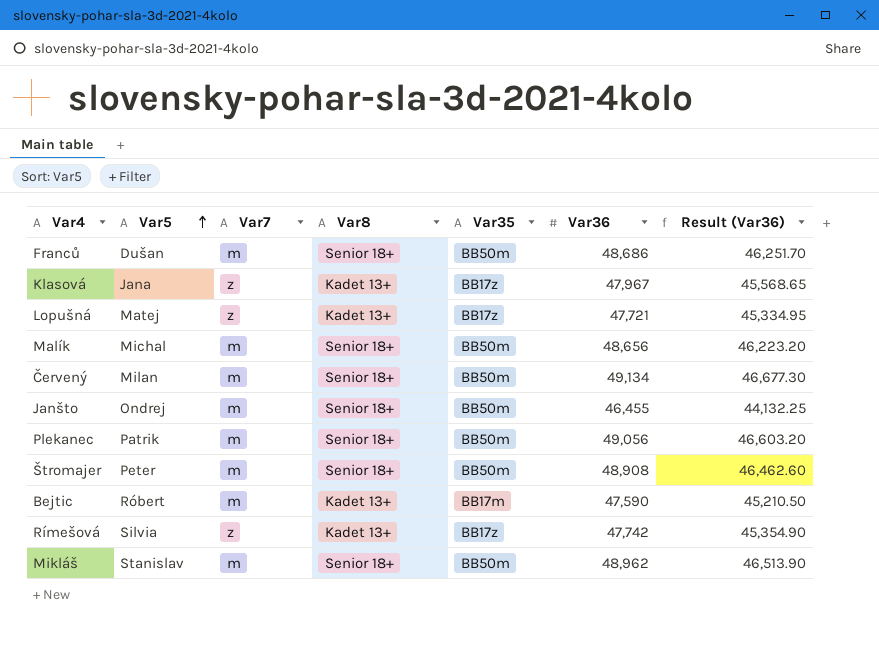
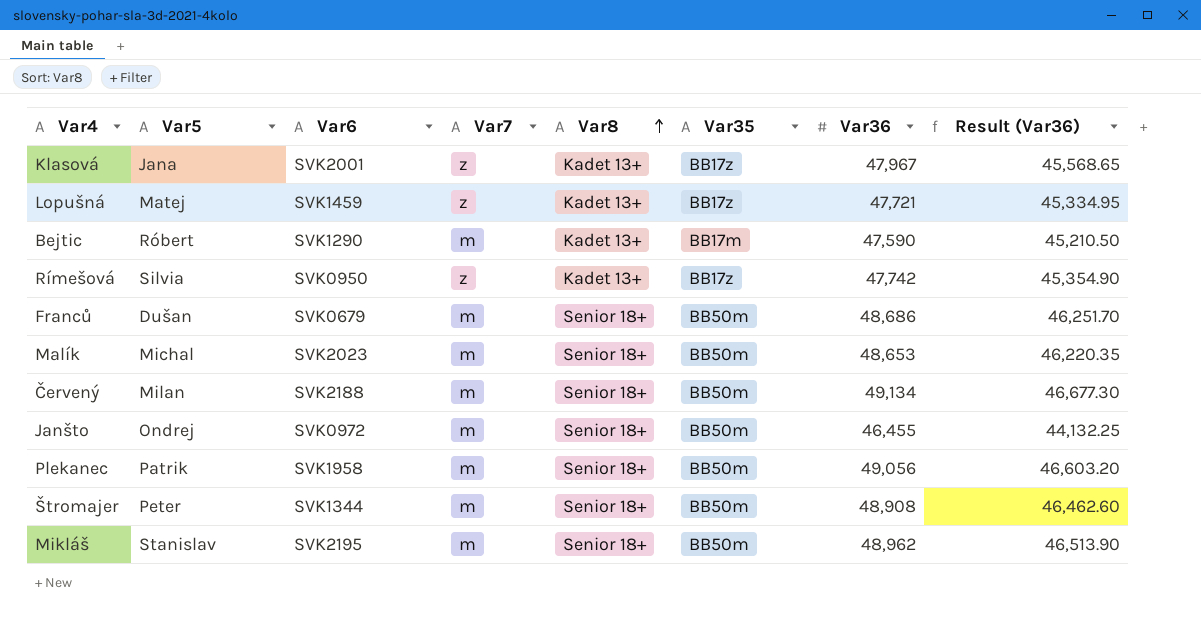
row order: Var5 ascending -> Var8 ascending
column Var6 | position: none -> 3
Malík | Var36: 48,656 -> 48,653
Malík | Result (Var36): 46,223.20 -> 46,220.35

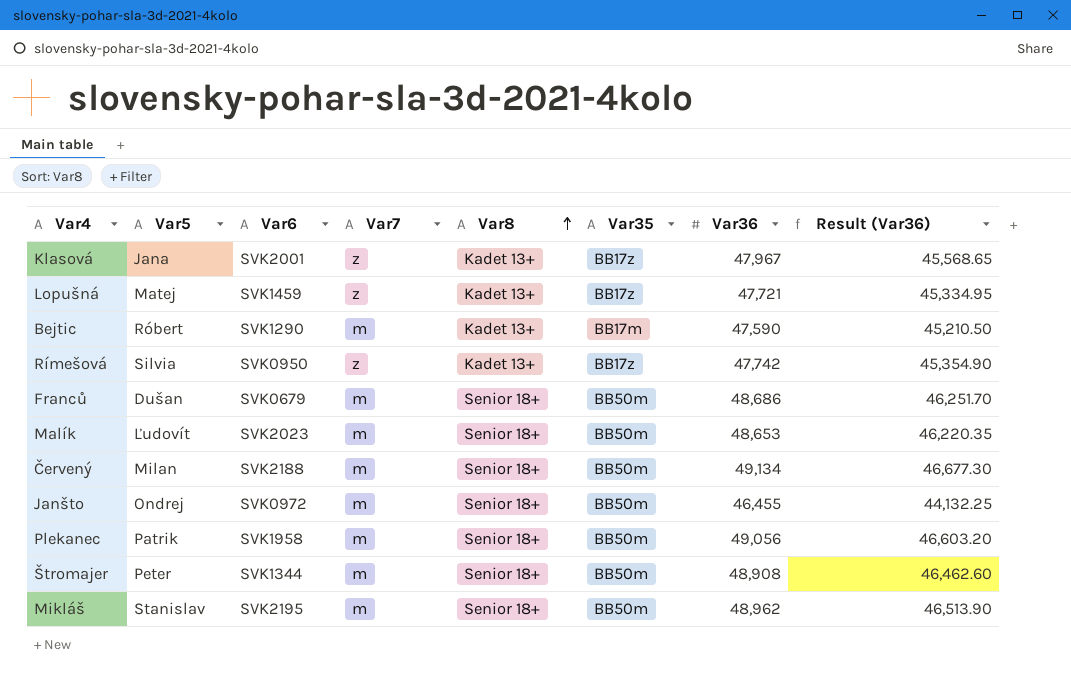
Malík | Var5: Michal -> Ľudovít

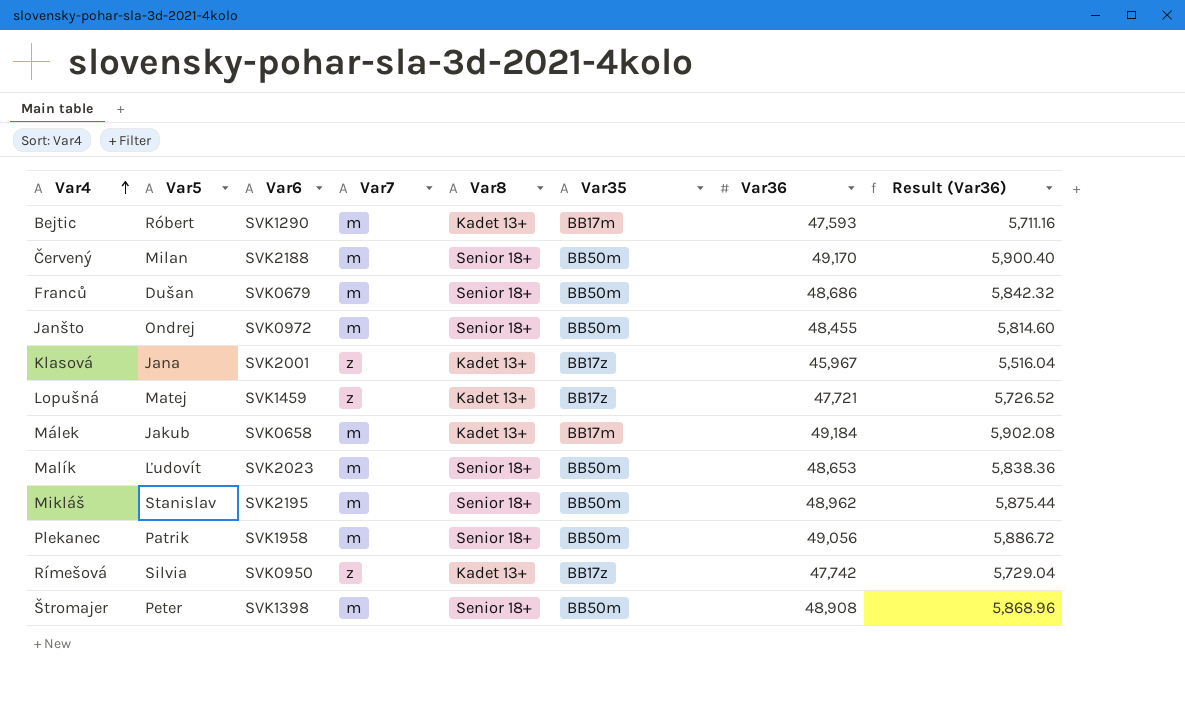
row order: Var8 ascending -> Var4 ascending
column Result (Var36) | formula: [Var36] * 0.95 -> [Var36] * 0.12
Bejtic | Var36: 47,590 -> 47,593
Červený | Var36: 49,134 -> 49,170
Janšto | Var36: 46,455 -> 48,455
Klasová | Var36: 47,967 -> 45,967
row Málek: none -> Jakub | SVK0658 | m | Kadet 13+ | BB17m | 49,184 | 5,902.08
Štromajer | Var6: SVK1344 -> SVK1398

